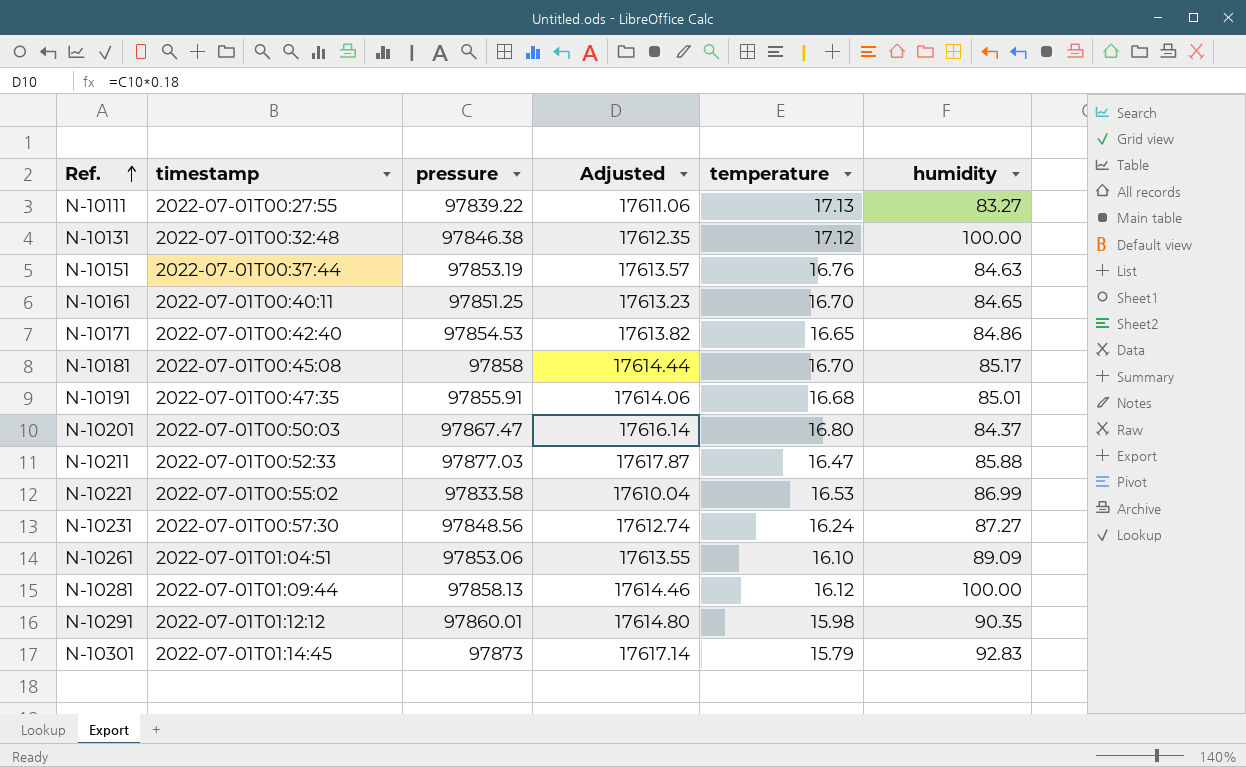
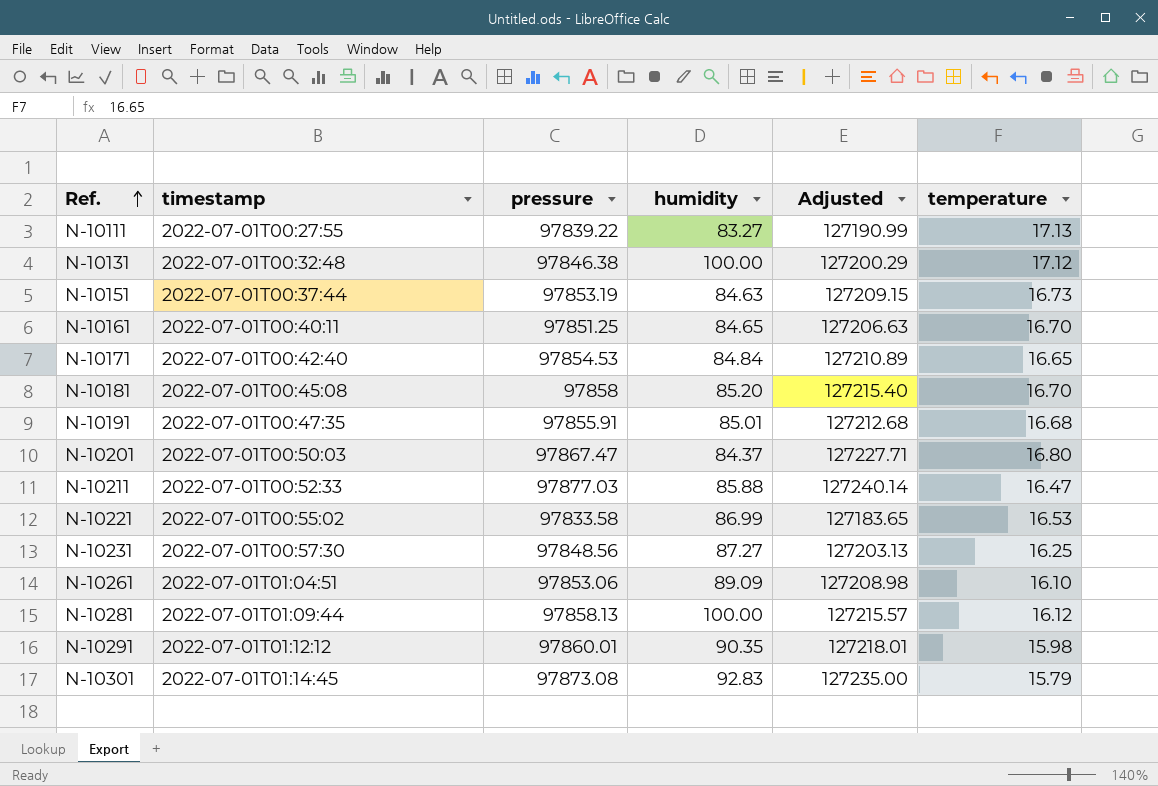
column humidity | position: 6 -> 4
column Adjusted | formula: [pressure] * 0.18 -> [pressure] * 1.3
N-10151 | temperature: 16.76 -> 16.73
N-10171 | humidity: 84.86 -> 84.84
N-10181 | humidity: 85.17 -> 85.20
N-10231 | temperature: 16.24 -> 16.25
N-10301 | pressure: 97873 -> 97873.08

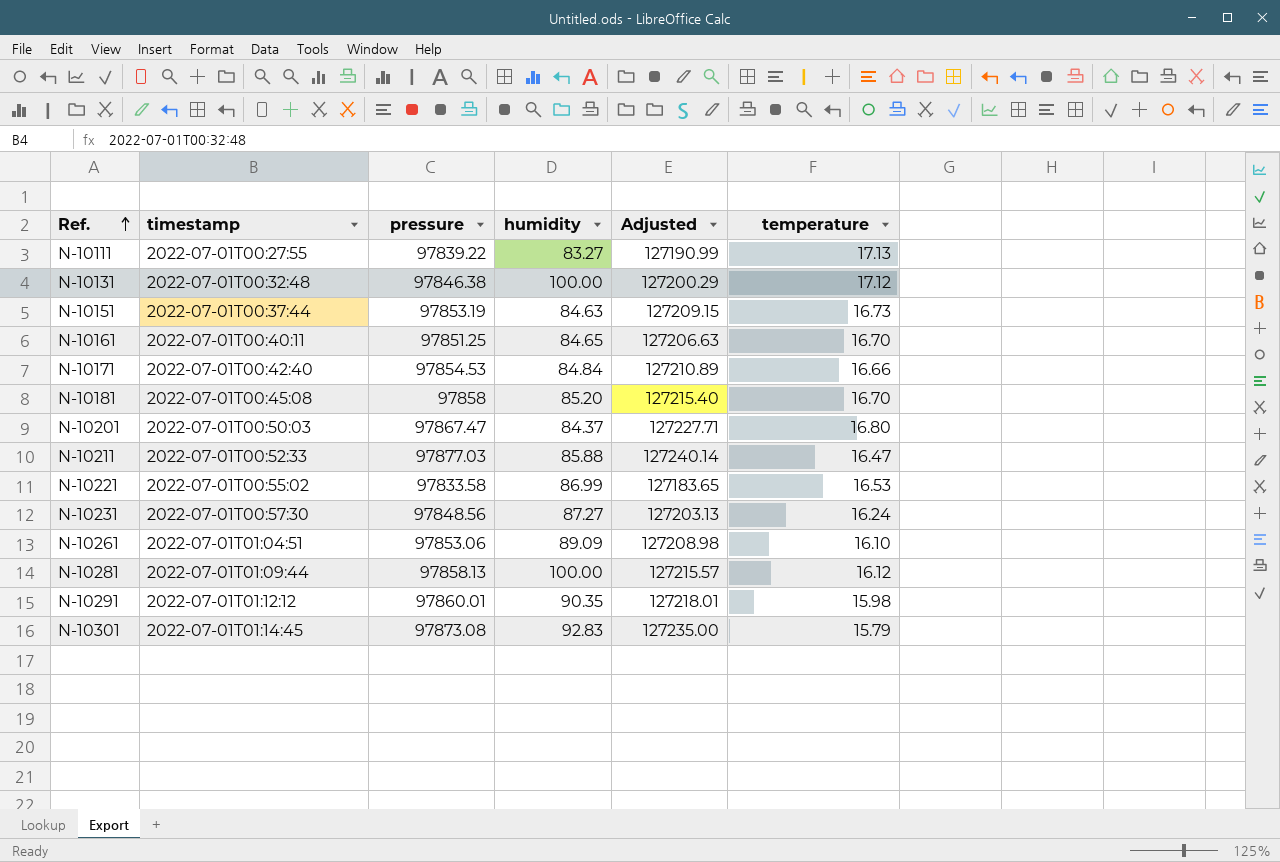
row N-10191: 2022-07-01T00:47:35 | 97855.91 | 85.01 | 127212.68 | 16.68 -> none
N-10171 | temperature: 16.65 -> 16.66
N-10231 | temperature: 16.25 -> 16.24

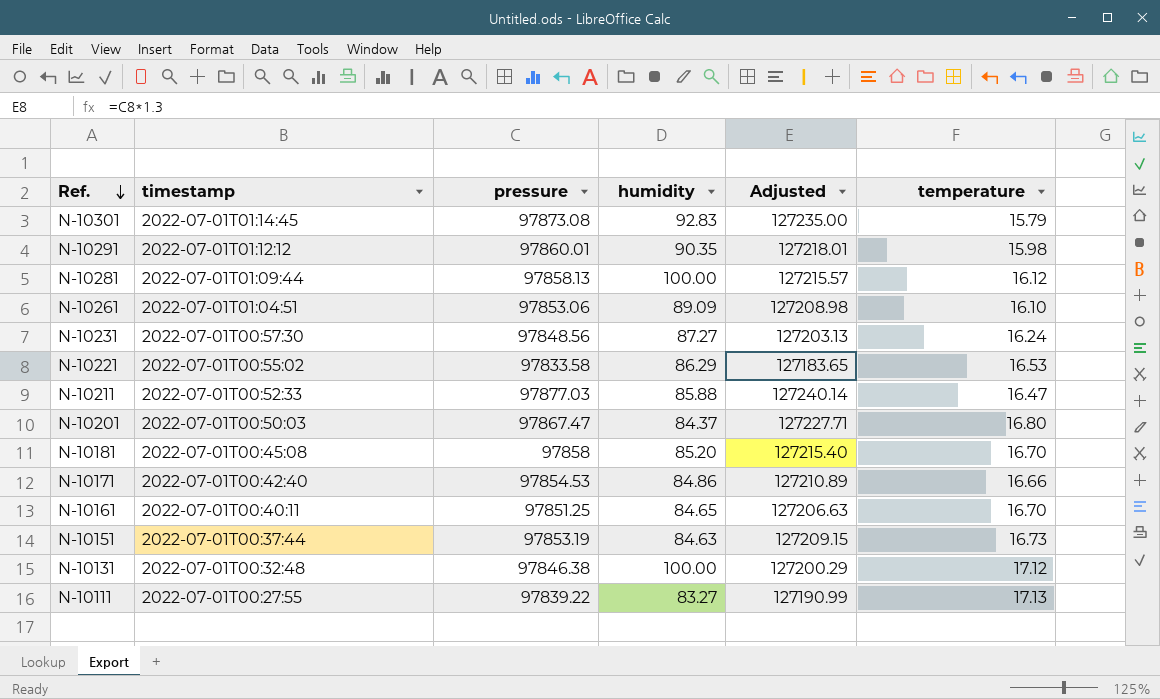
row order: Ref. ascending -> Ref. descending
N-10221 | humidity: 86.99 -> 86.29
N-10171 | humidity: 84.84 -> 84.86

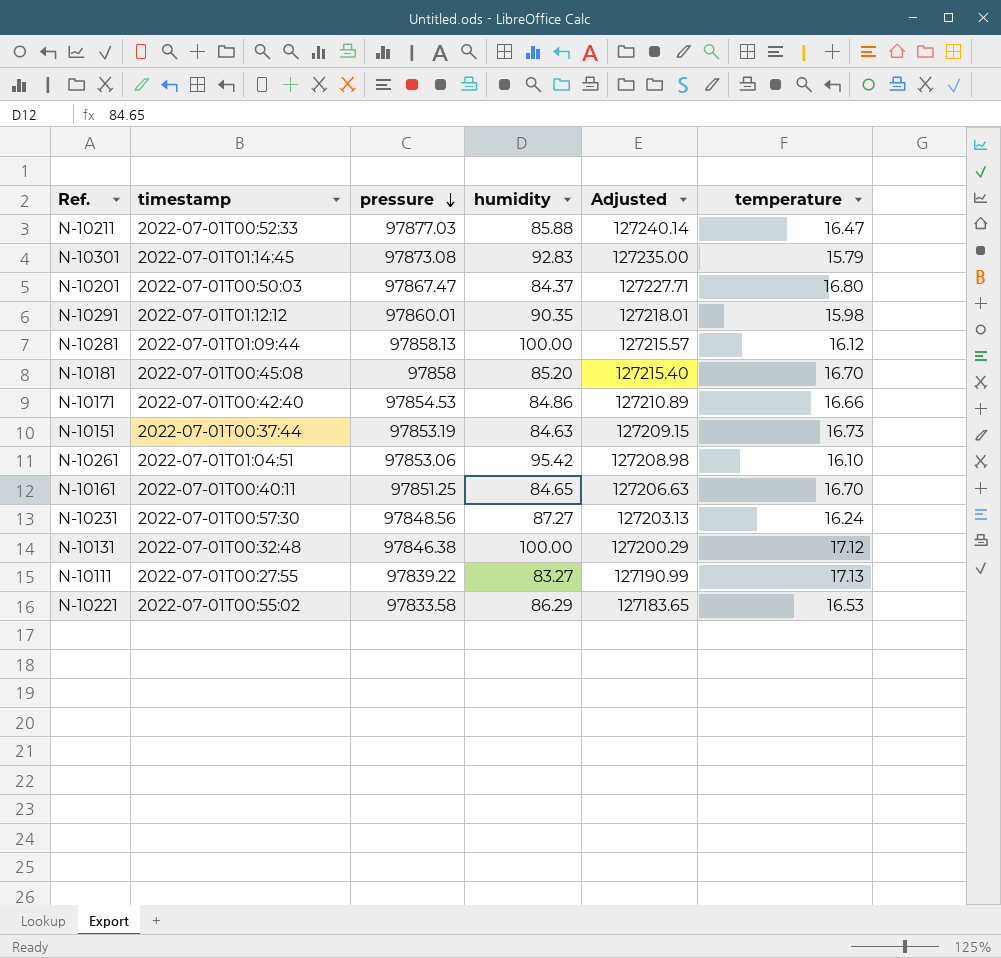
row order: Ref. descending -> pressure descending
N-10261 | humidity: 89.09 -> 95.42

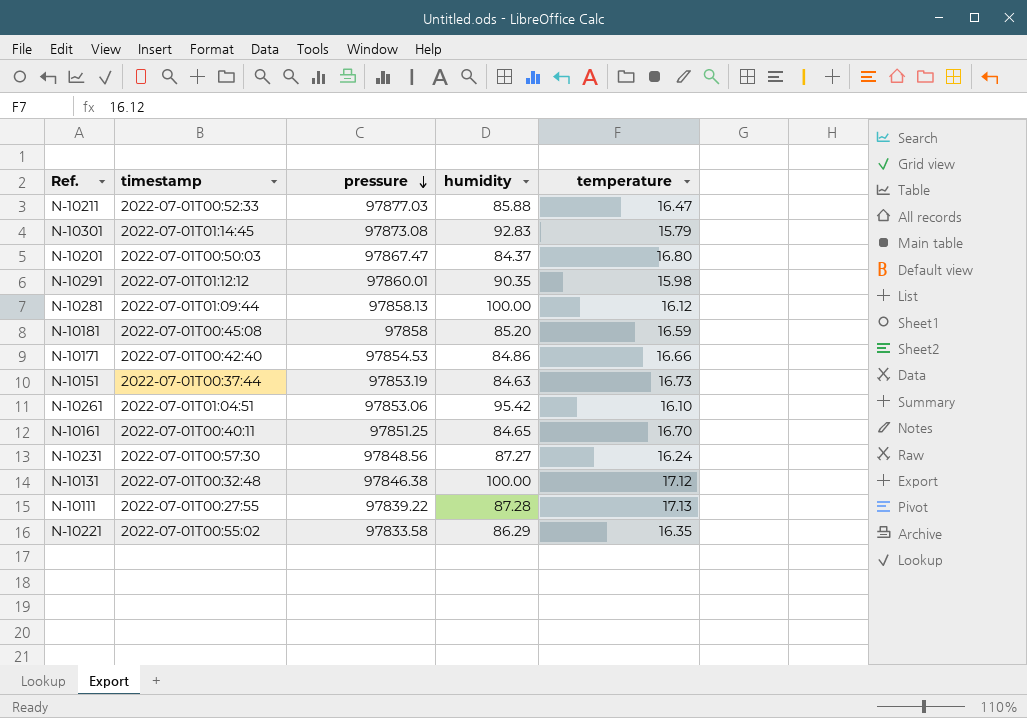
column Adjusted | formula: [pressure] * 1.3 -> none
N-10181 | temperature: 16.70 -> 16.59
N-10111 | humidity: 83.27 -> 87.28
N-10221 | temperature: 16.53 -> 16.35

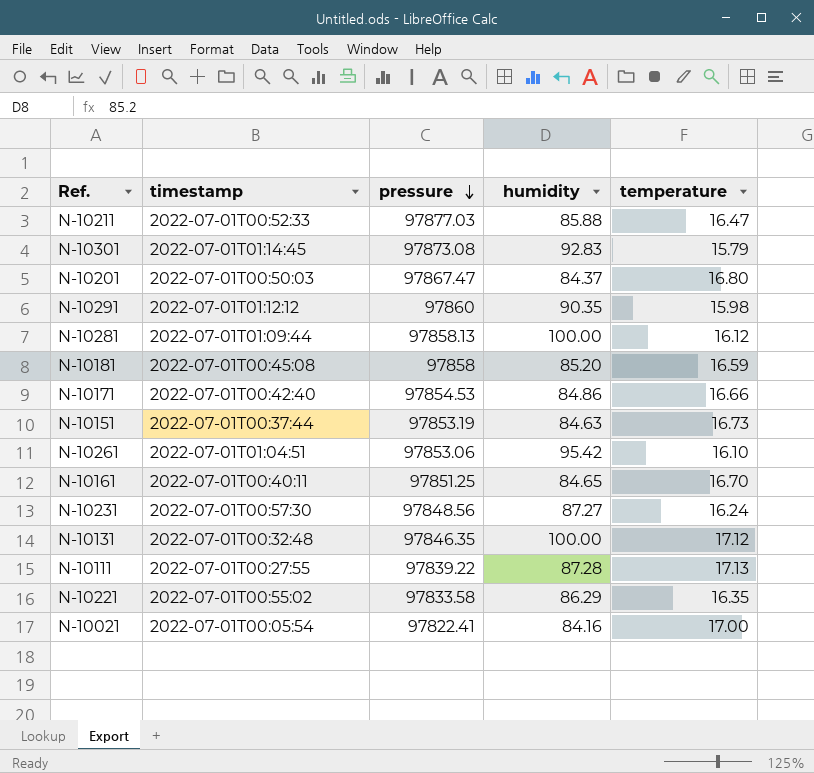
N-10291 | pressure: 97860.01 -> 97860
N-10131 | pressure: 97846.38 -> 97846.35
row N-10021: none -> 2022-07-01T00:05:54 | 97822.41 | 84.16 | 17.00

